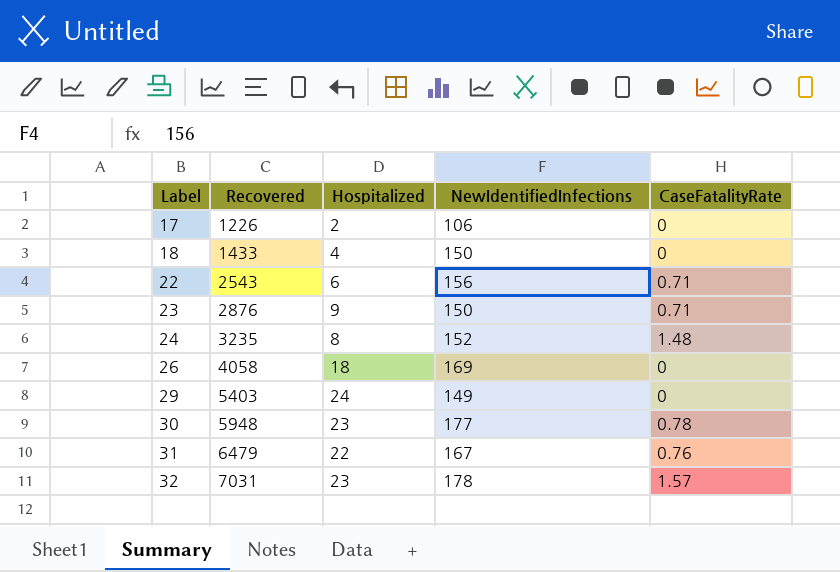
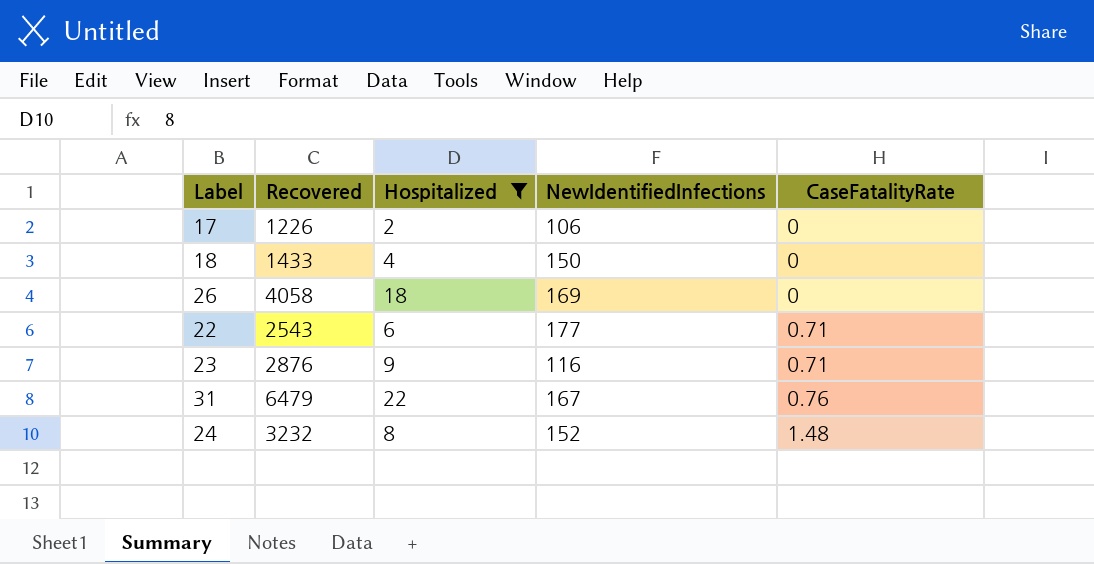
filter: none -> Hospitalized <= 22
row order: Label ascending -> CaseFatalityRate ascending
22 | NewIdentifiedInfections: 156 -> 177
23 | NewIdentifiedInfections: 150 -> 116
24 | Recovered: 3235 -> 3232

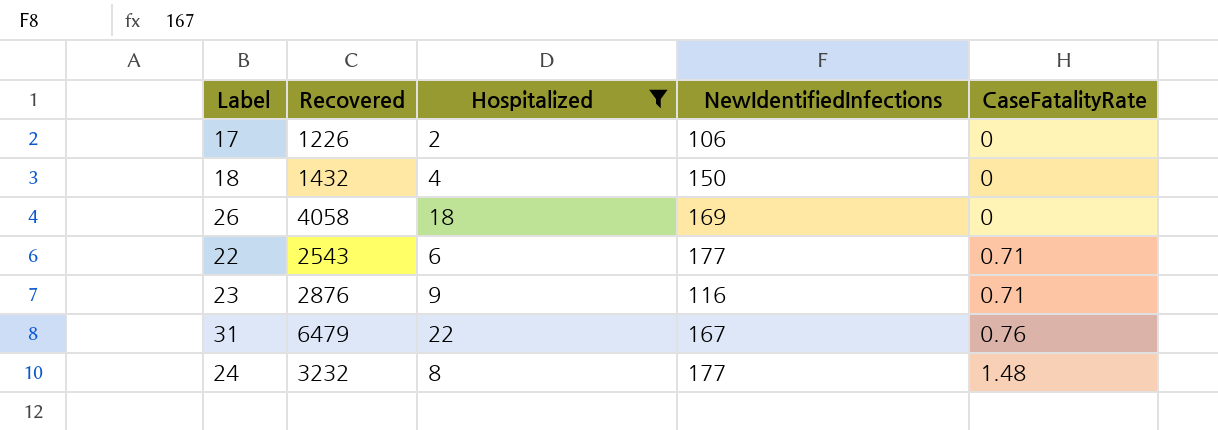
18 | Recovered: 1433 -> 1432
24 | NewIdentifiedInfections: 152 -> 177

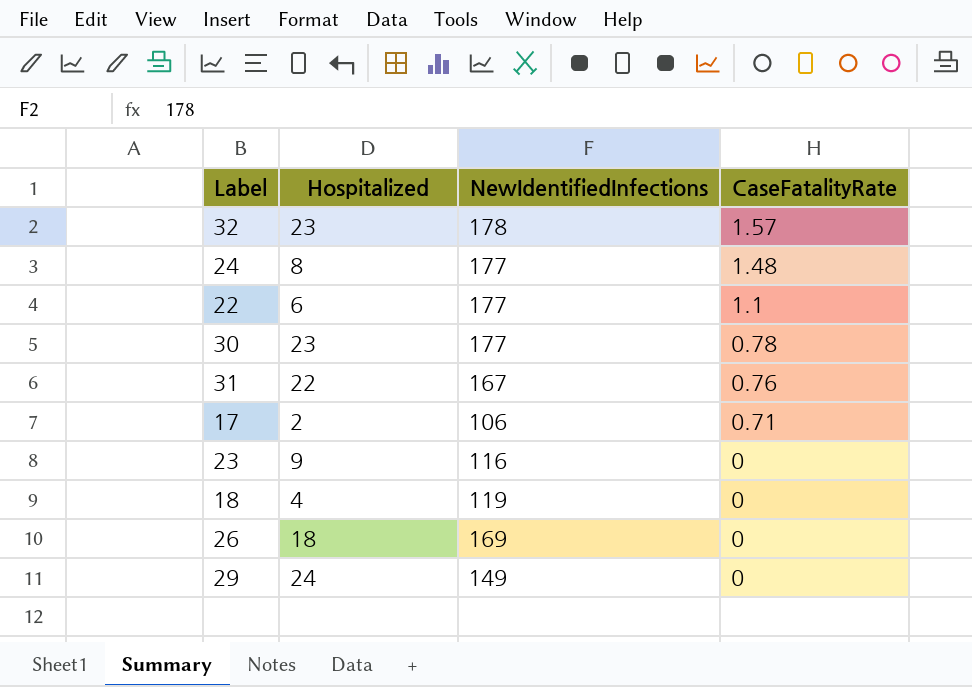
filter: Hospitalized <= 22 -> none
row order: CaseFatalityRate ascending -> CaseFatalityRate descending
column Recovered | position: 2 -> none
22 | CaseFatalityRate: 0.71 -> 1.1
17 | CaseFatalityRate: 0 -> 0.71
23 | CaseFatalityRate: 0.71 -> 0
18 | NewIdentifiedInfections: 150 -> 119

